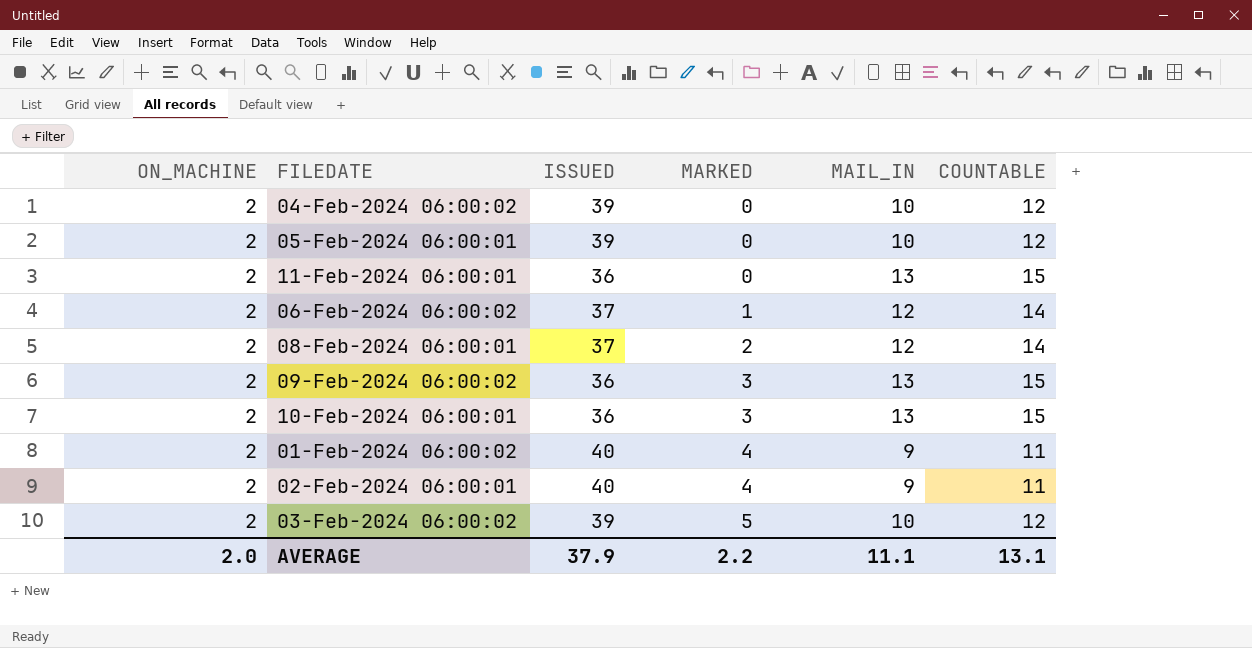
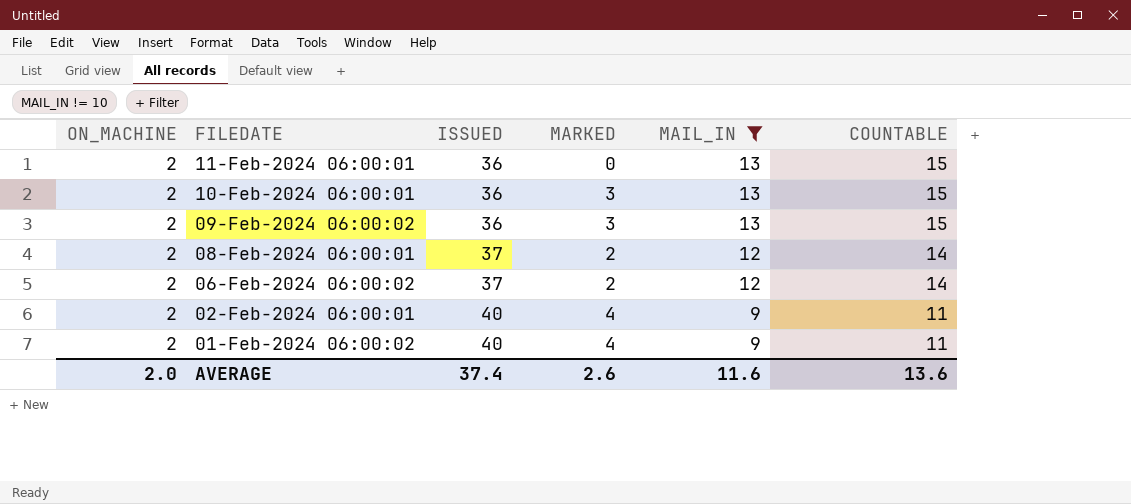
filter: none -> MAIL_IN != 10
row order: MARKED ascending -> FILEDATE descending
06-Feb-2024 06:00:02 | MARKED: 1 -> 2
AVERAGE | ISSUED: 37.9 -> 37.4
AVERAGE | MARKED: 2.2 -> 2.6
AVERAGE | MAIL_IN: 11.1 -> 11.6
AVERAGE | COUNTABLE: 13.1 -> 13.6

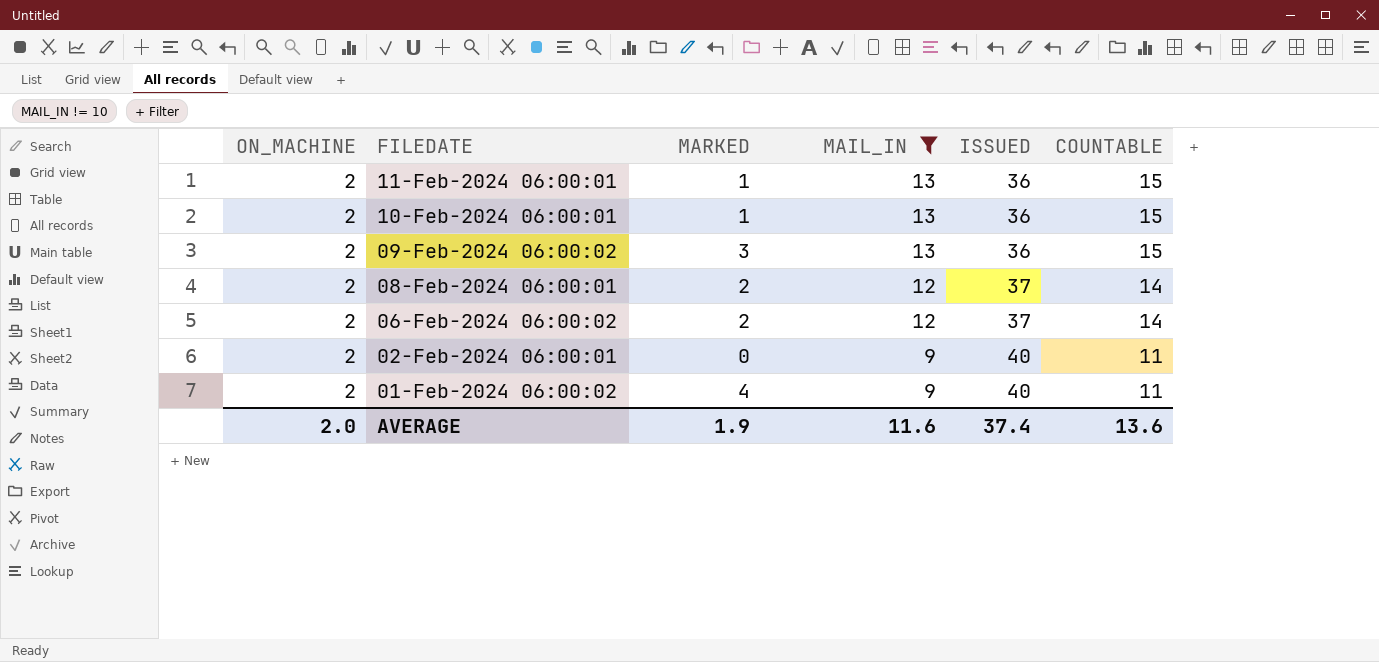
column ISSUED | position: 3 -> 5
11-Feb-2024 06:00:01 | MARKED: 0 -> 1
10-Feb-2024 06:00:01 | MARKED: 3 -> 1
02-Feb-2024 06:00:01 | MARKED: 4 -> 0
AVERAGE | MARKED: 2.6 -> 1.9

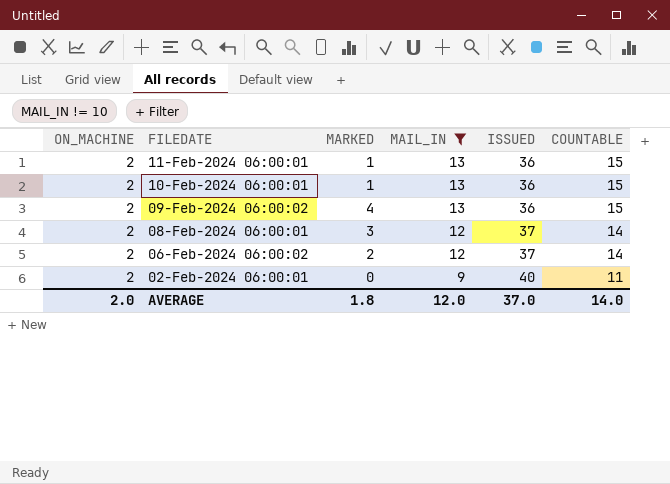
row 01-Feb-2024 06:00:02: 2 | 4 | 9 | 40 | 11 -> none
09-Feb-2024 06:00:02 | MARKED: 3 -> 4
08-Feb-2024 06:00:01 | MARKED: 2 -> 3
AVERAGE | MARKED: 1.9 -> 1.8
AVERAGE | MAIL_IN: 11.6 -> 12.0
AVERAGE | ISSUED: 37.4 -> 37.0
AVERAGE | COUNTABLE: 13.6 -> 14.0

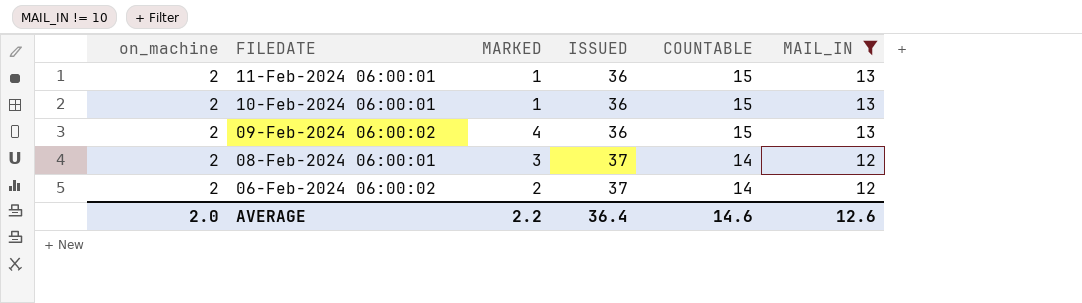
column name: ON_MACHINE -> on_machine
column MAIL_IN | position: 4 -> 6
row 02-Feb-2024 06:00:01: 2 | 0 | 9 | 40 | 11 -> none
AVERAGE | MARKED: 1.8 -> 2.2
AVERAGE | ISSUED: 37.0 -> 36.4
AVERAGE | COUNTABLE: 14.0 -> 14.6
AVERAGE | MAIL_IN: 12.0 -> 12.6

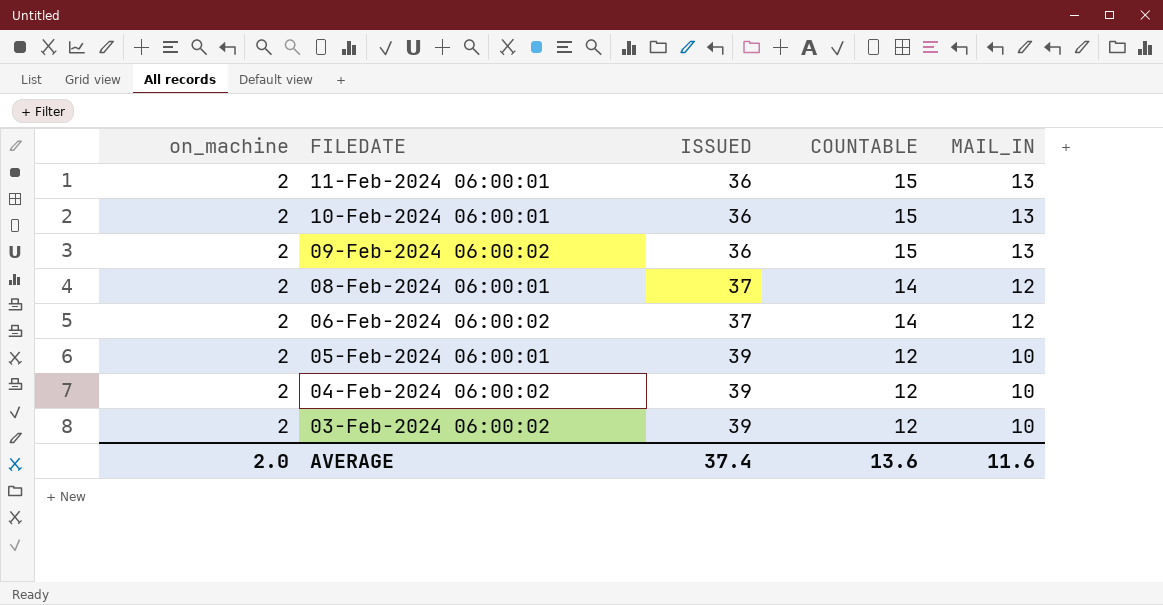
filter: MAIL_IN != 10 -> none
column MARKED | position: 3 -> none
AVERAGE | ISSUED: 36.4 -> 37.4
AVERAGE | COUNTABLE: 14.6 -> 13.6
AVERAGE | MAIL_IN: 12.6 -> 11.6

